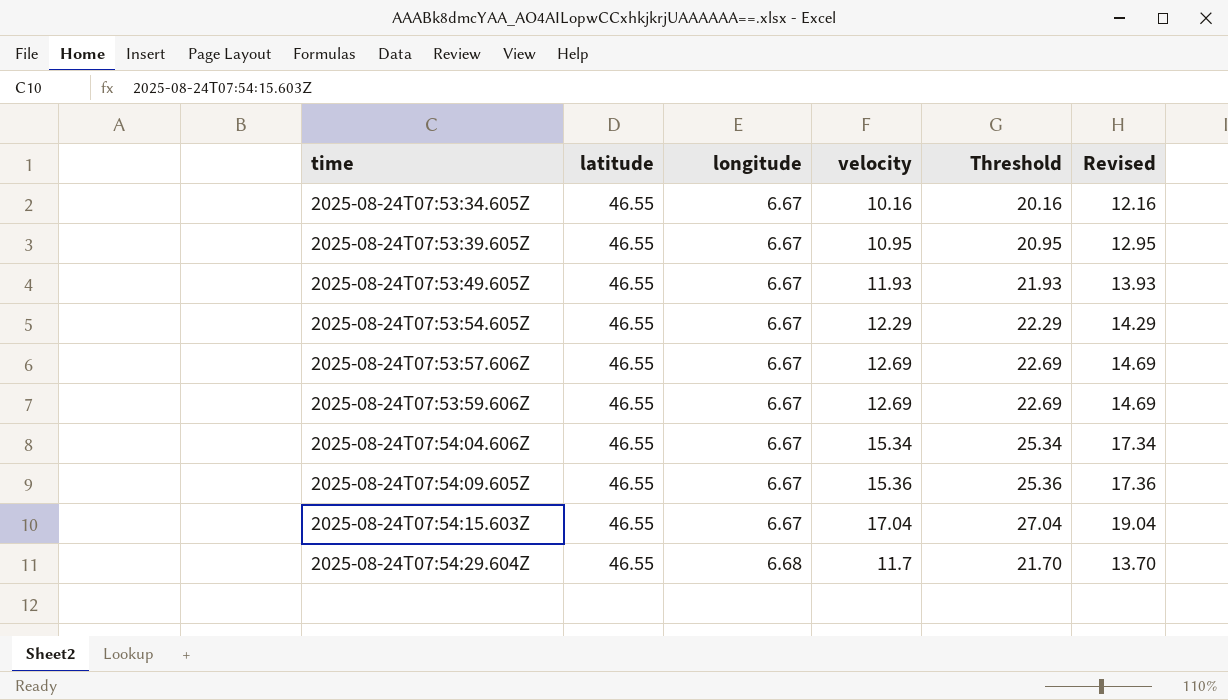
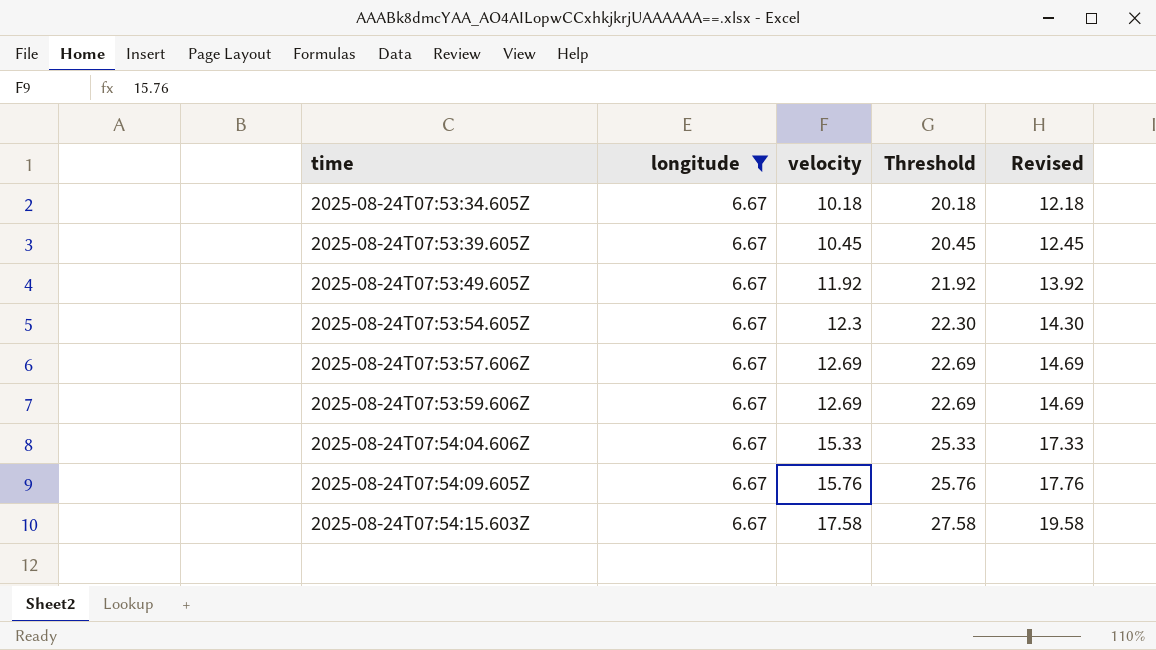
filter: none -> longitude = 6.67
column latitude | position: 2 -> none
2025-08-24T07:53:34.605Z | velocity: 10.16 -> 10.18
2025-08-24T07:53:34.605Z | Threshold: 20.16 -> 20.18
2025-08-24T07:53:34.605Z | Revised: 12.16 -> 12.18
2025-08-24T07:53:39.605Z | velocity: 10.95 -> 10.45
2025-08-24T07:53:39.605Z | Threshold: 20.95 -> 20.45
2025-08-24T07:53:39.605Z | Revised: 12.95 -> 12.45
2025-08-24T07:53:49.605Z | velocity: 11.93 -> 11.92
2025-08-24T07:53:49.605Z | Threshold: 21.93 -> 21.92
2025-08-24T07:53:49.605Z | Revised: 13.93 -> 13.92
2025-08-24T07:53:54.605Z | velocity: 12.29 -> 12.3
2025-08-24T07:53:54.605Z | Threshold: 22.29 -> 22.30
2025-08-24T07:53:54.605Z | Revised: 14.29 -> 14.30
2025-08-24T07:54:04.606Z | velocity: 15.34 -> 15.33
2025-08-24T07:54:04.606Z | Threshold: 25.34 -> 25.33
2025-08-24T07:54:04.606Z | Revised: 17.34 -> 17.33
2025-08-24T07:54:09.605Z | velocity: 15.36 -> 15.76
2025-08-24T07:54:09.605Z | Threshold: 25.36 -> 25.76
2025-08-24T07:54:09.605Z | Revised: 17.36 -> 17.76
2025-08-24T07:54:15.603Z | velocity: 17.04 -> 17.58
2025-08-24T07:54:15.603Z | Threshold: 27.04 -> 27.58
2025-08-24T07:54:15.603Z | Revised: 19.04 -> 19.58

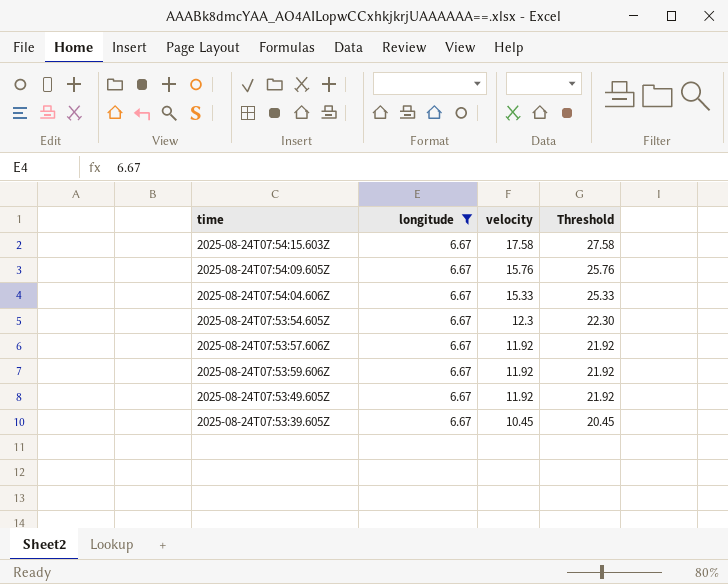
row order: time ascending -> velocity descending
column Revised | formula: [velocity] + 2 -> none
row 2025-08-24T07:53:34.605Z: 6.67 | 10.18 | 20.18 | 12.18 -> none
2025-08-24T07:53:57.606Z | velocity: 12.69 -> 11.92
2025-08-24T07:53:57.606Z | Threshold: 22.69 -> 21.92
2025-08-24T07:53:59.606Z | velocity: 12.69 -> 11.92
2025-08-24T07:53:59.606Z | Threshold: 22.69 -> 21.92

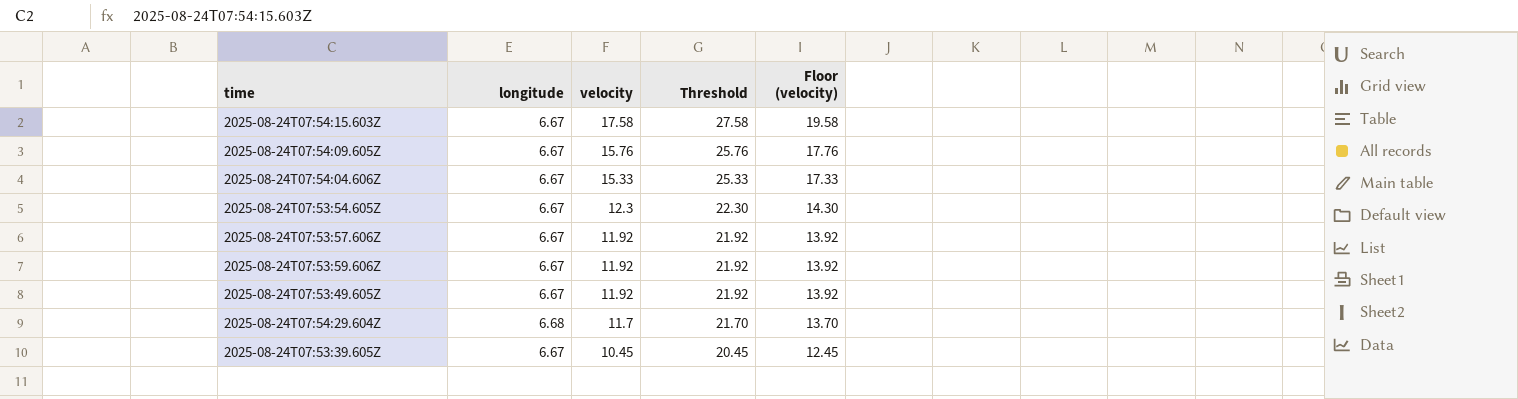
filter: longitude = 6.67 -> none
column Floor (velocity) | formula: none -> [velocity] + 2

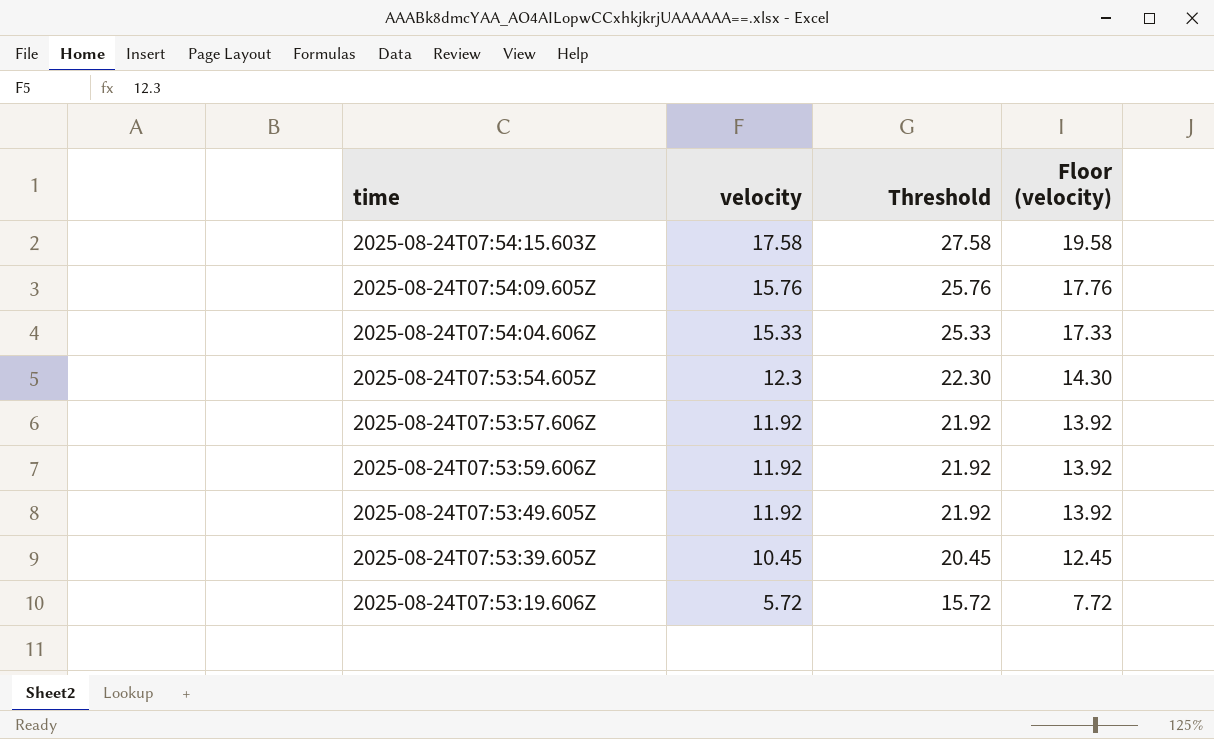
column longitude | position: 2 -> none
row 2025-08-24T07:54:29.604Z: 6.68 | 11.7 | 21.70 | 13.70 -> none
row 2025-08-24T07:53:19.606Z: none -> 5.72 | 15.72 | 7.72

